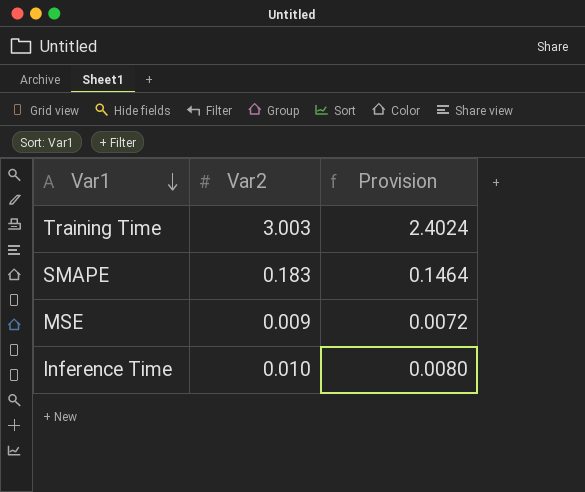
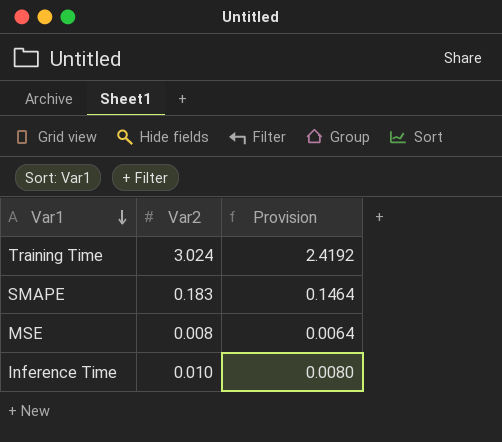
Training Time | Var2: 3.003 -> 3.024
Training Time | Provision: 2.4024 -> 2.4192
MSE | Var2: 0.009 -> 0.008
MSE | Provision: 0.0072 -> 0.0064

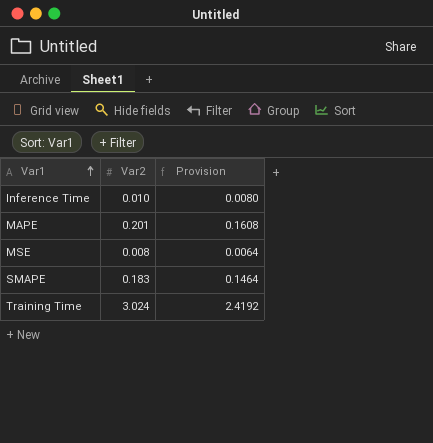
row order: Var1 descending -> Var1 ascending
row MAPE: none -> 0.201 | 0.1608

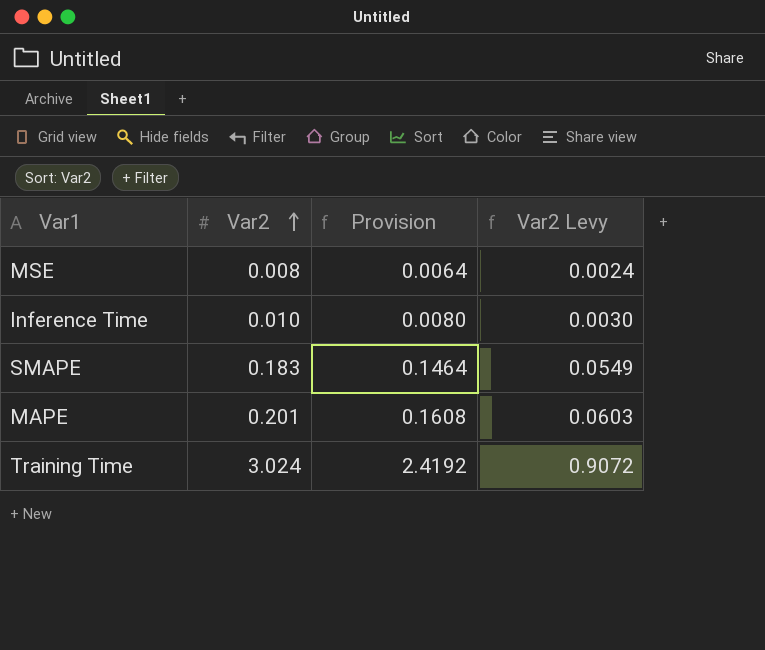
row order: Var1 ascending -> Var2 ascending
column Var2 Levy | formula: none -> [Var2] * 0.3

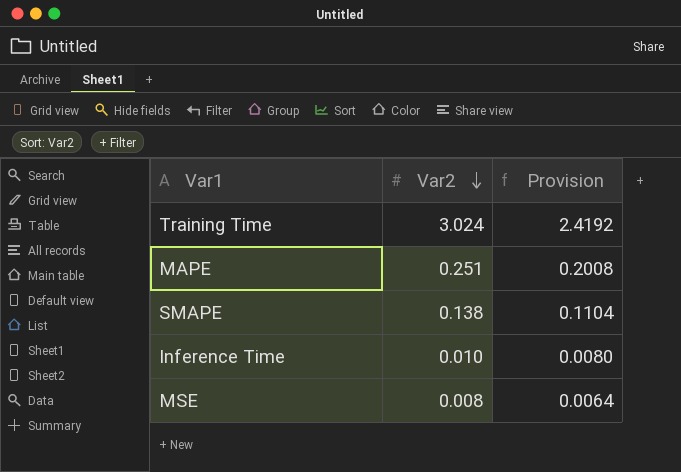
row order: Var2 ascending -> Var2 descending
column Var2 Levy | formula: [Var2] * 0.3 -> none
MAPE | Var2: 0.201 -> 0.251
MAPE | Provision: 0.1608 -> 0.2008
SMAPE | Var2: 0.183 -> 0.138
SMAPE | Provision: 0.1464 -> 0.1104

